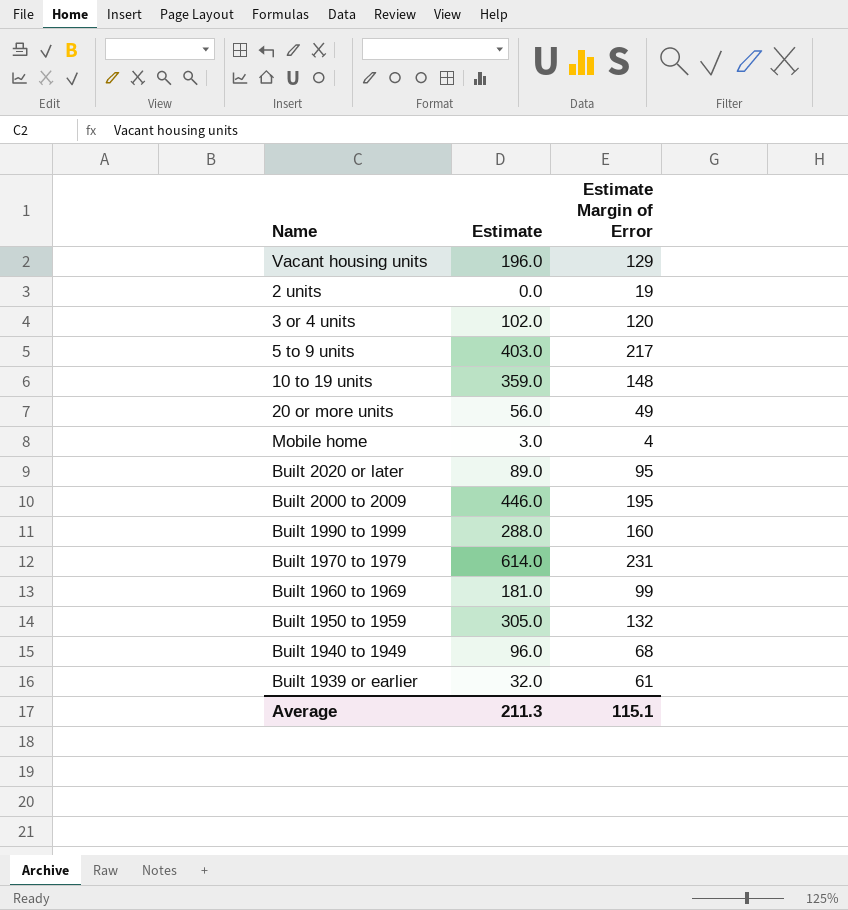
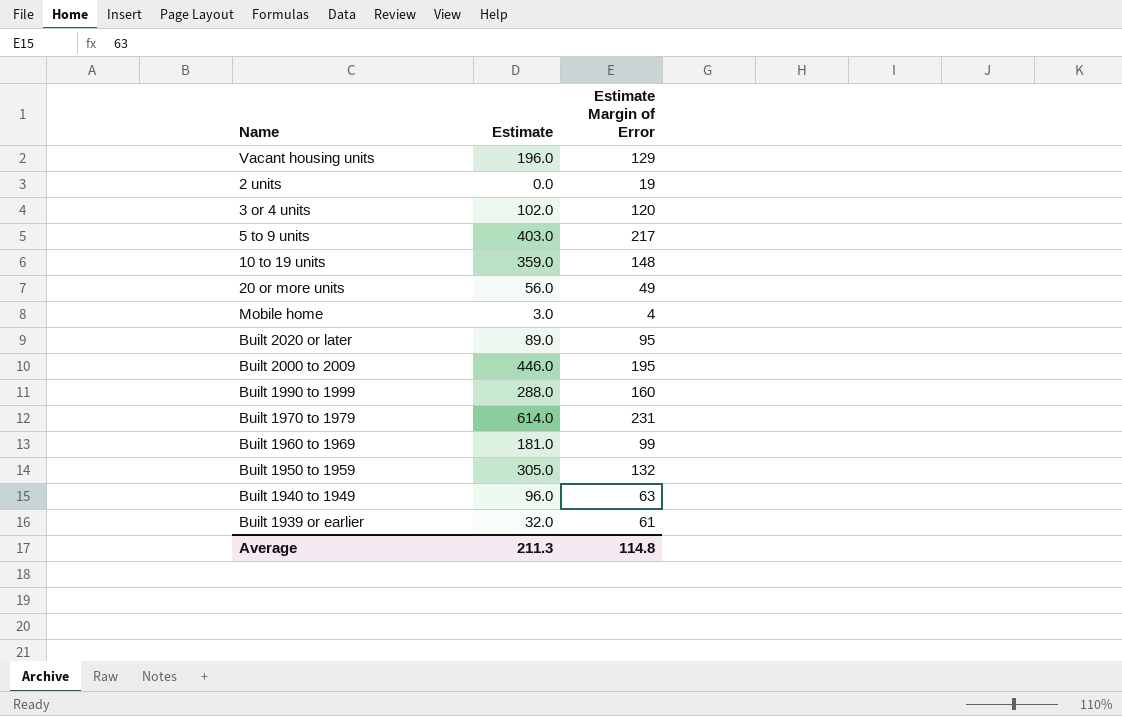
Built 1940 to 1949 | Estimate Margin of Error: 68 -> 63
Average | Estimate Margin of Error: 115.1 -> 114.8

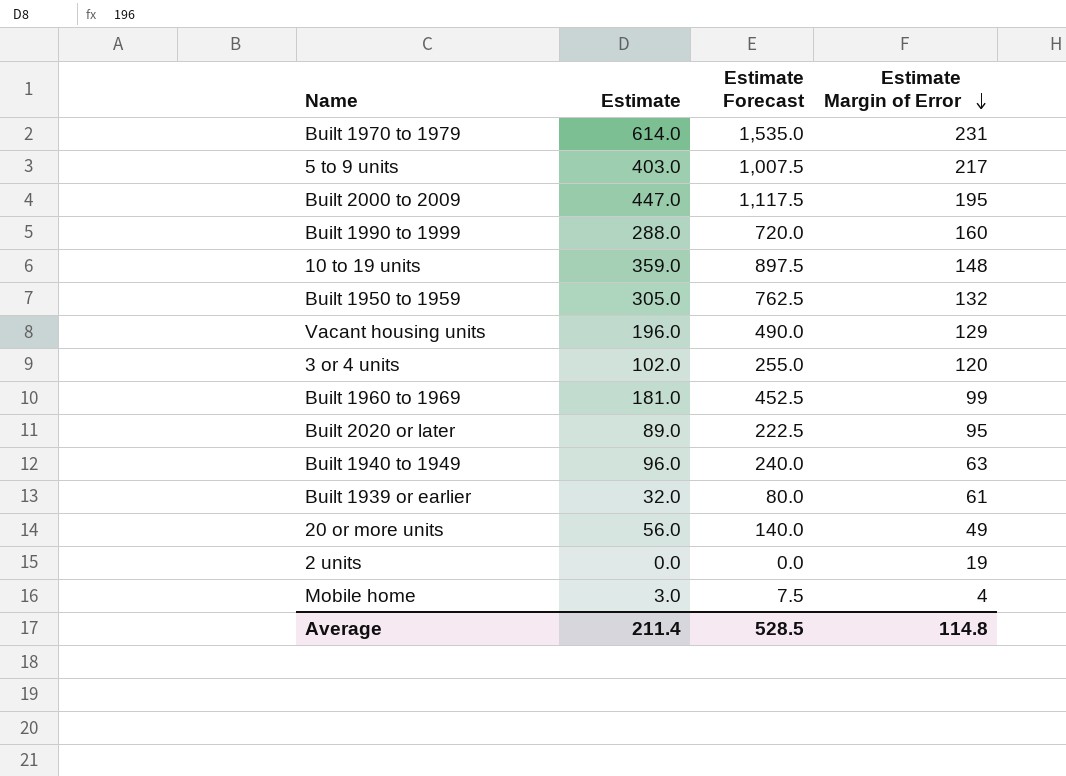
row order: none -> Estimate Margin of Error descending
column Estimate Forecast | formula: none -> [Estimate] * 2.5
Built 2000 to 2009 | Estimate: 446.0 -> 447.0
Average | Estimate: 211.3 -> 211.4

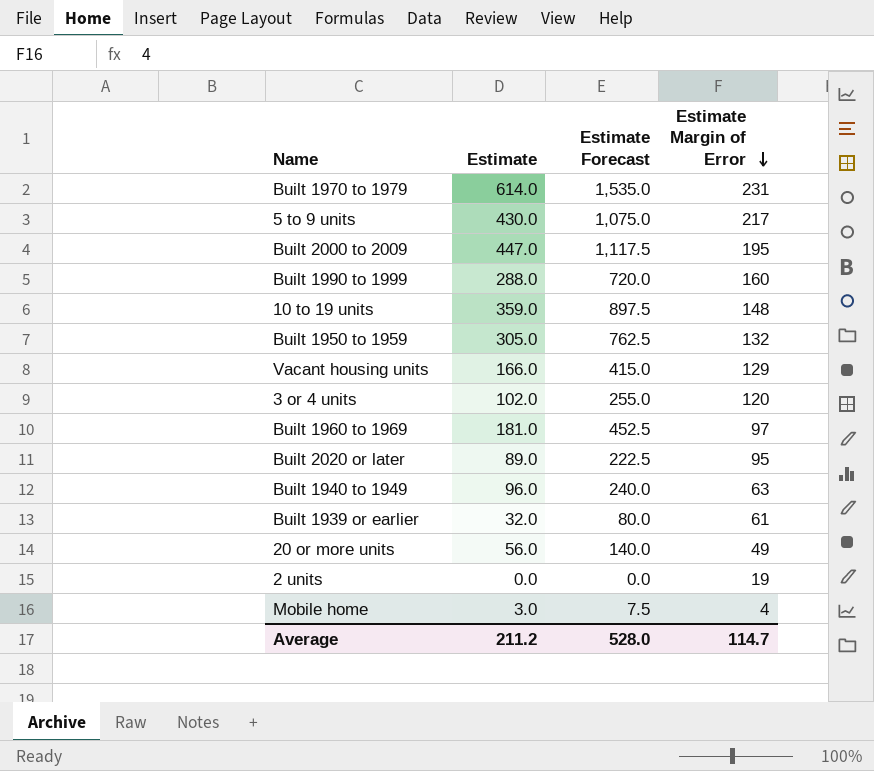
5 to 9 units | Estimate: 403.0 -> 430.0
5 to 9 units | Estimate Forecast: 1,007.5 -> 1,075.0
Vacant housing units | Estimate: 196.0 -> 166.0
Vacant housing units | Estimate Forecast: 490.0 -> 415.0
Built 1960 to 1969 | Estimate Margin of Error: 99 -> 97
Average | Estimate: 211.4 -> 211.2
Average | Estimate Forecast: 528.5 -> 528.0
Average | Estimate Margin of Error: 114.8 -> 114.7

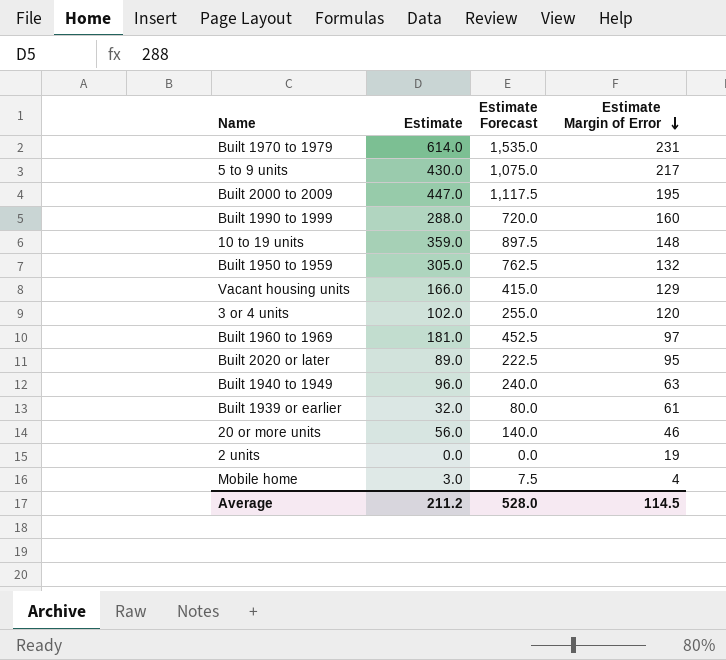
20 or more units | Estimate Margin of Error: 49 -> 46
Average | Estimate Margin of Error: 114.7 -> 114.5

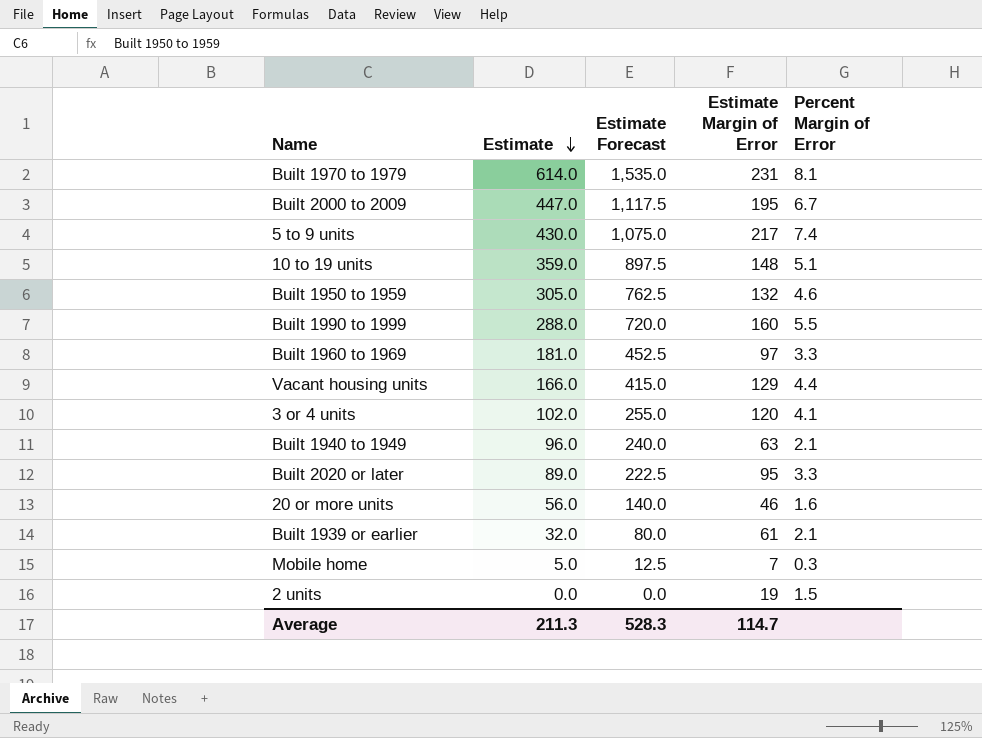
row order: Estimate Margin of Error descending -> Estimate descending
column Percent Margin of Error | position: none -> 5
Mobile home | Estimate: 3.0 -> 5.0
Mobile home | Estimate Forecast: 7.5 -> 12.5
Mobile home | Estimate Margin of Error: 4 -> 7
Average | Estimate: 211.2 -> 211.3
Average | Estimate Forecast: 528.0 -> 528.3
Average | Estimate Margin of Error: 114.5 -> 114.7

